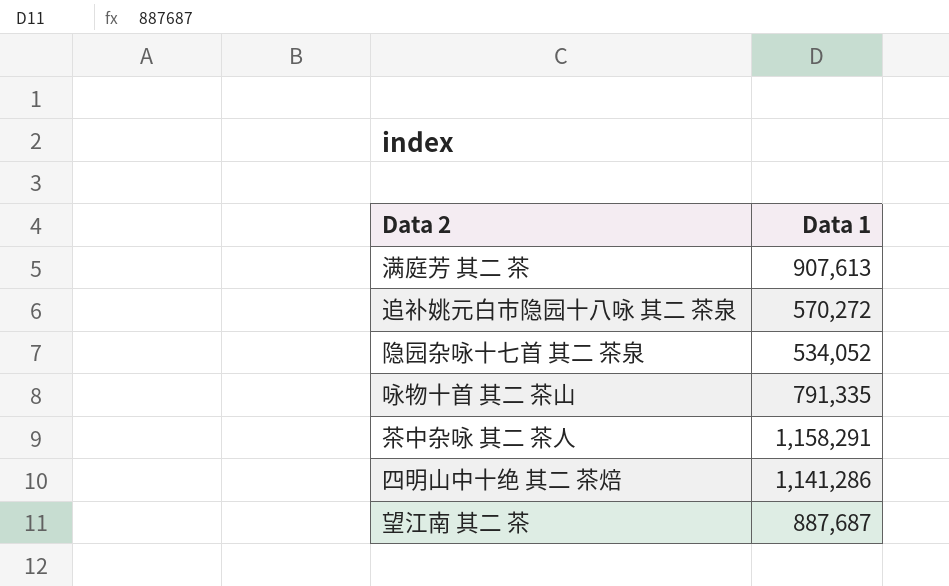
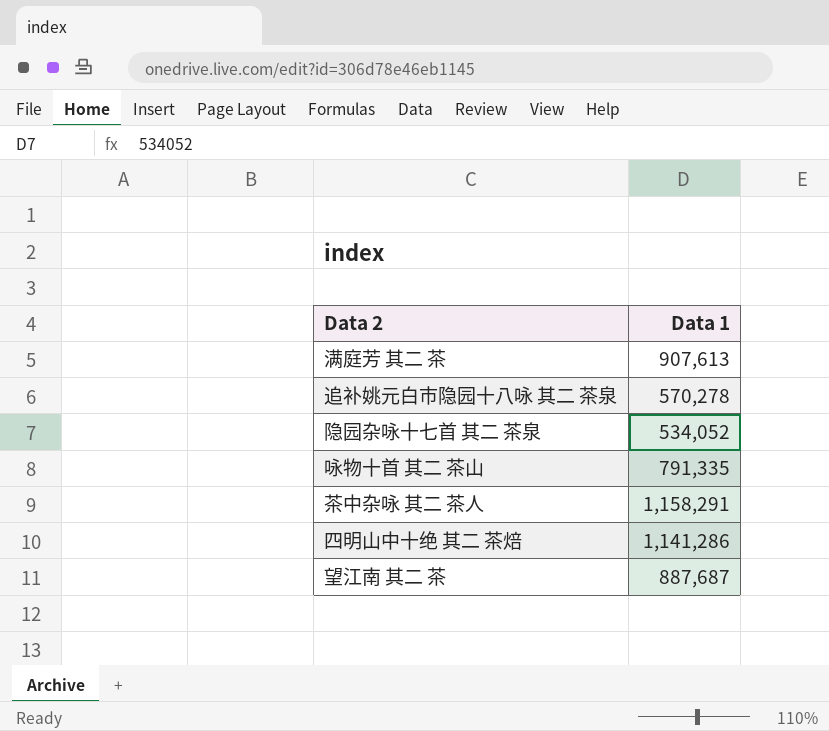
追补姚元白市隐园十八咏 其二 茶泉 | Data 1: 570,272 -> 570,278

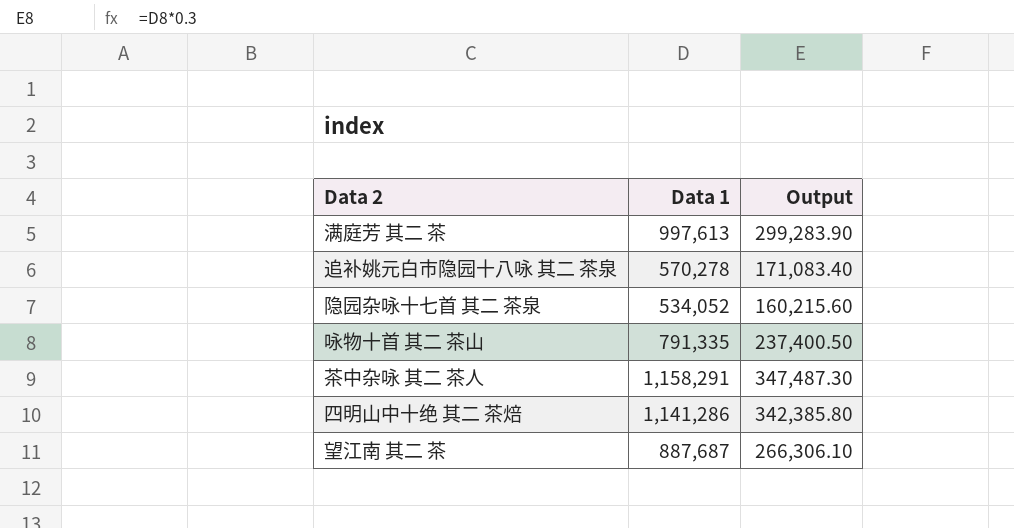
column Output | formula: none -> [Data 1] * 0.3
满庭芳 其二 茶 | Data 1: 907,613 -> 997,613

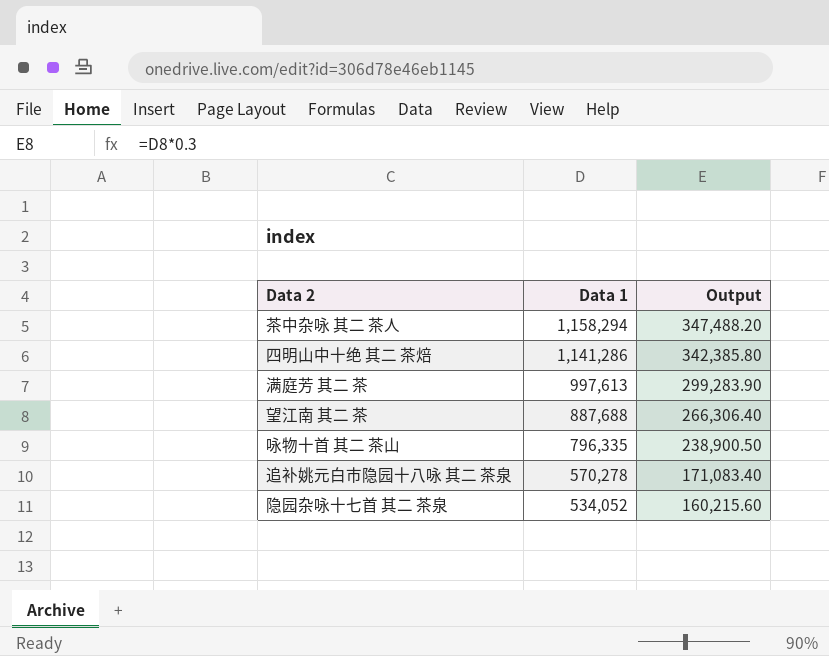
row order: none -> Data 1 descending
茶中杂咏 其二 茶人 | Data 1: 1,158,291 -> 1,158,294
茶中杂咏 其二 茶人 | Output: 347,487.30 -> 347,488.20
望江南 其二 茶 | Data 1: 887,687 -> 887,688
望江南 其二 茶 | Output: 266,306.10 -> 266,306.40
咏物十首 其二 茶山 | Data 1: 791,335 -> 796,335
咏物十首 其二 茶山 | Output: 237,400.50 -> 238,900.50

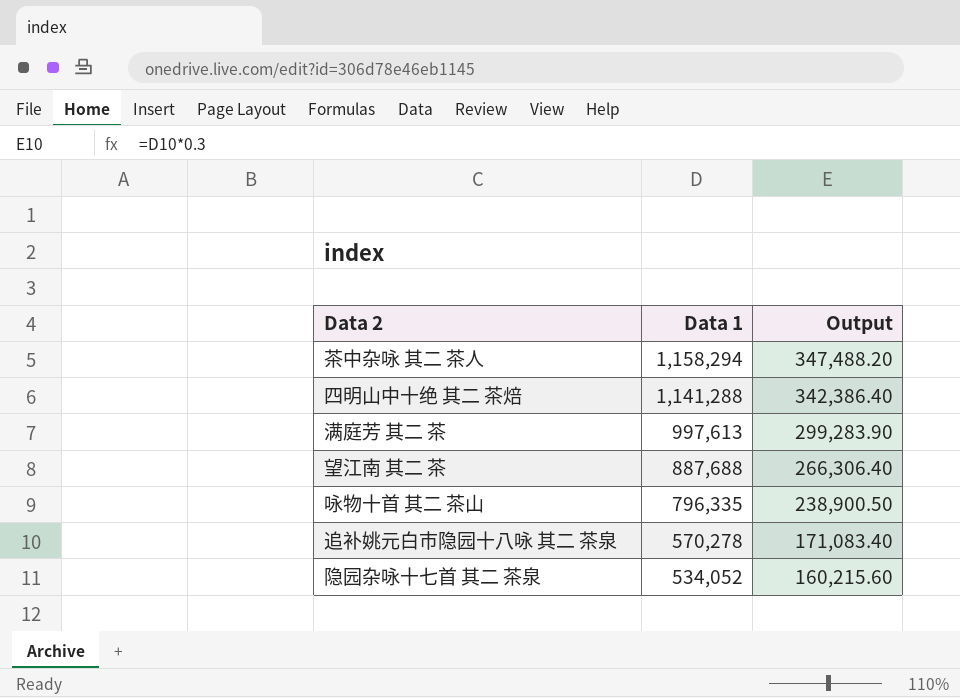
四明山中十绝 其二 茶焙 | Data 1: 1,141,286 -> 1,141,288
四明山中十绝 其二 茶焙 | Output: 342,385.80 -> 342,386.40

